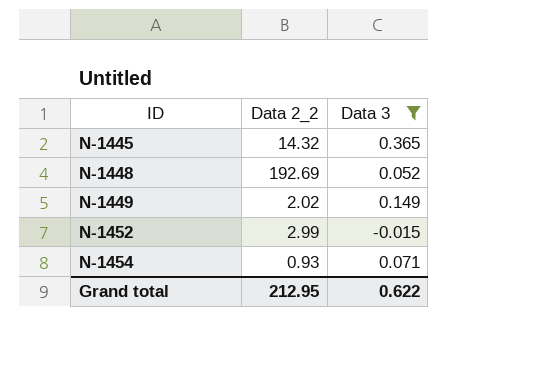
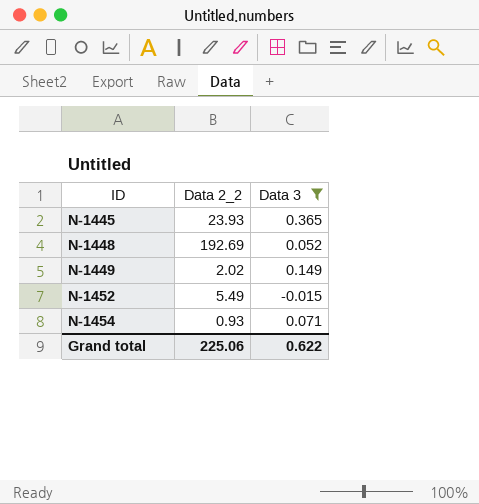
N-1445 | Data 2_2: 14.32 -> 23.93
N-1452 | Data 2_2: 2.99 -> 5.49
Grand total | Data 2_2: 212.95 -> 225.06

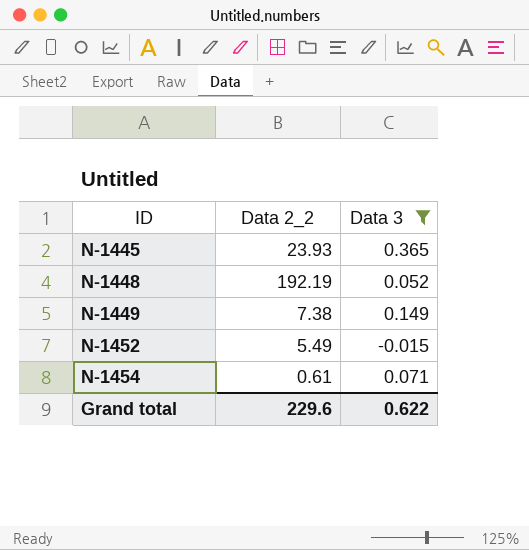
N-1448 | Data 2_2: 192.69 -> 192.19
N-1449 | Data 2_2: 2.02 -> 7.38
N-1454 | Data 2_2: 0.93 -> 0.61
Grand total | Data 2_2: 225.06 -> 229.6

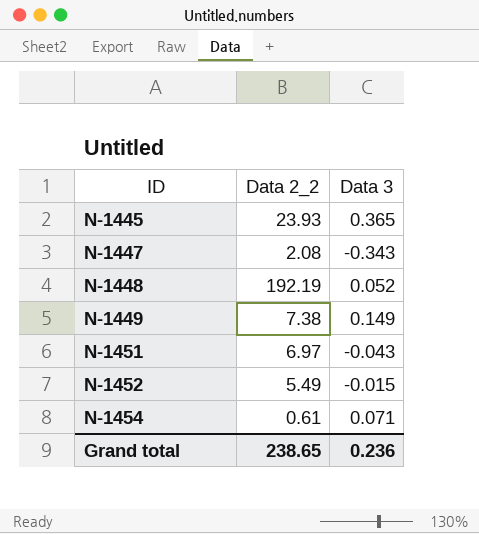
filter: Data 3 >= -0.015 -> none
Grand total | Data 2_2: 229.6 -> 238.65
Grand total | Data 3: 0.622 -> 0.236

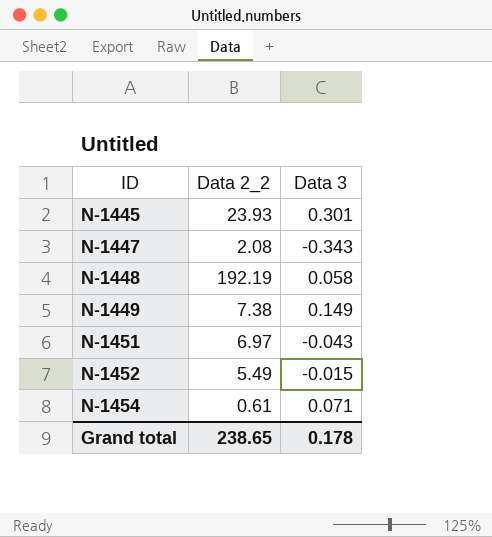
N-1445 | Data 3: 0.365 -> 0.301
N-1448 | Data 3: 0.052 -> 0.058
Grand total | Data 3: 0.236 -> 0.178

